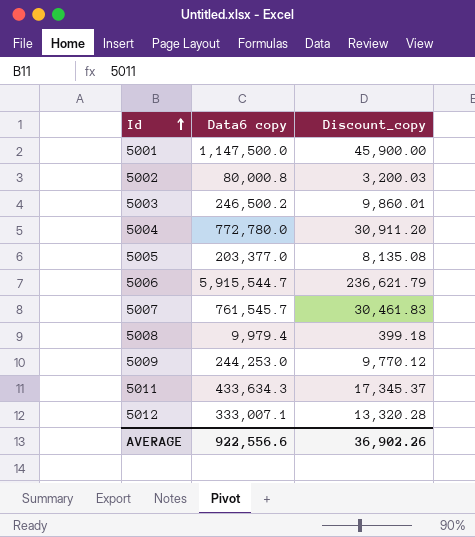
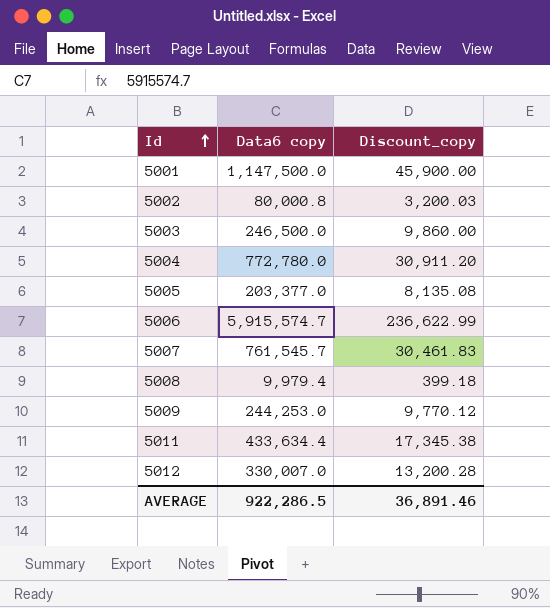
5003 | Data6 copy: 246,500.2 -> 246,500.0
5003 | Discount_copy: 9,860.01 -> 9,860.00
5006 | Data6 copy: 5,915,544.7 -> 5,915,574.7
5006 | Discount_copy: 236,621.79 -> 236,622.99
5011 | Data6 copy: 433,634.3 -> 433,634.4
5011 | Discount_copy: 17,345.37 -> 17,345.38
5012 | Data6 copy: 333,007.1 -> 330,007.0
5012 | Discount_copy: 13,320.28 -> 13,200.28
AVERAGE | Data6 copy: 922,556.6 -> 922,286.5
AVERAGE | Discount_copy: 36,902.26 -> 36,891.46

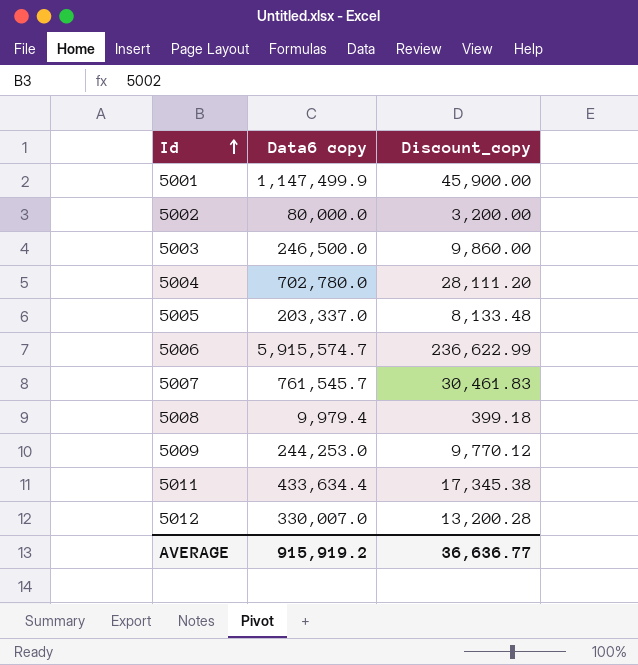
5001 | Data6 copy: 1,147,500.0 -> 1,147,499.9
5002 | Data6 copy: 80,000.8 -> 80,000.0
5002 | Discount_copy: 3,200.03 -> 3,200.00
5004 | Data6 copy: 772,780.0 -> 702,780.0
5004 | Discount_copy: 30,911.20 -> 28,111.20
5005 | Data6 copy: 203,377.0 -> 203,337.0
5005 | Discount_copy: 8,135.08 -> 8,133.48
AVERAGE | Data6 copy: 922,286.5 -> 915,919.2
AVERAGE | Discount_copy: 36,891.46 -> 36,636.77

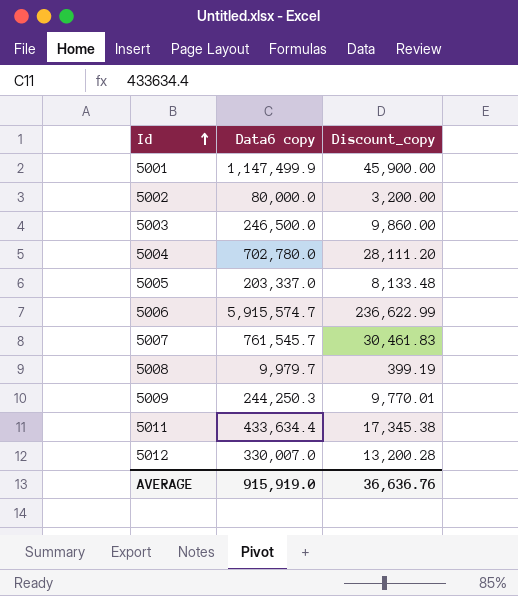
5008 | Data6 copy: 9,979.4 -> 9,979.7
5008 | Discount_copy: 399.18 -> 399.19
5009 | Data6 copy: 244,253.0 -> 244,250.3
5009 | Discount_copy: 9,770.12 -> 9,770.01
AVERAGE | Data6 copy: 915,919.2 -> 915,919.0
AVERAGE | Discount_copy: 36,636.77 -> 36,636.76

